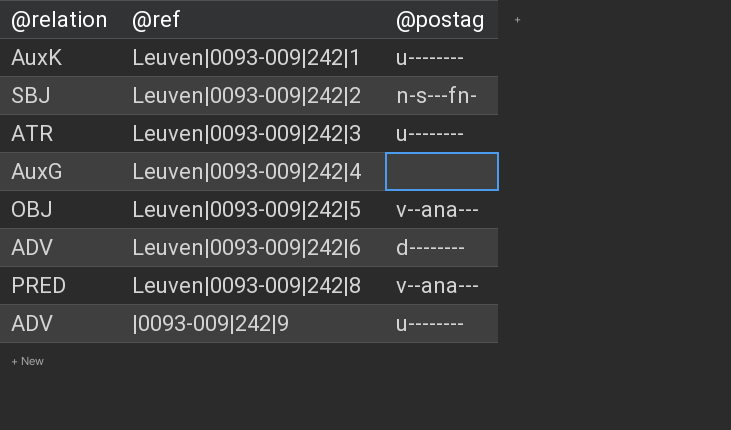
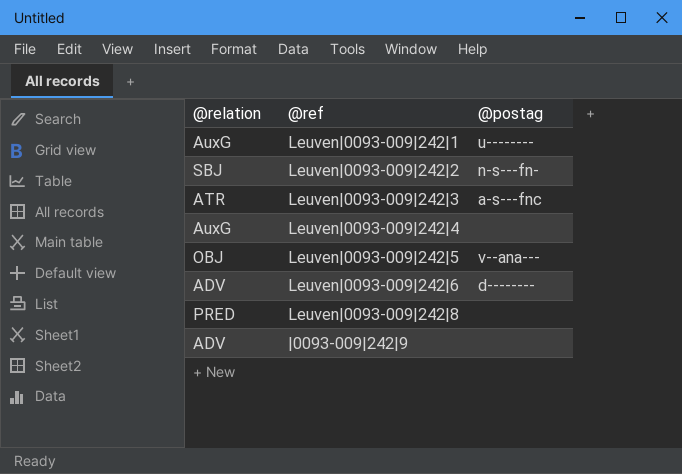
Leuven|0093-009|242|1 | @relation: AuxK -> AuxG
Leuven|0093-009|242|3 | @postag: u-------- -> a-s---fnc
Leuven|0093-009|242|8 | @postag: v--ana--- -> none
|0093-009|242|9 | @postag: u-------- -> none

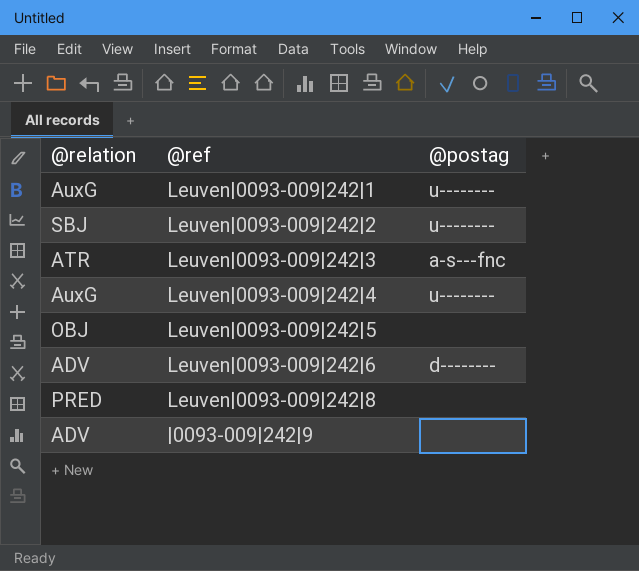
Leuven|0093-009|242|2 | @postag: n-s---fn- -> u--------
Leuven|0093-009|242|4 | @postag: none -> u--------
Leuven|0093-009|242|5 | @postag: v--ana--- -> none

